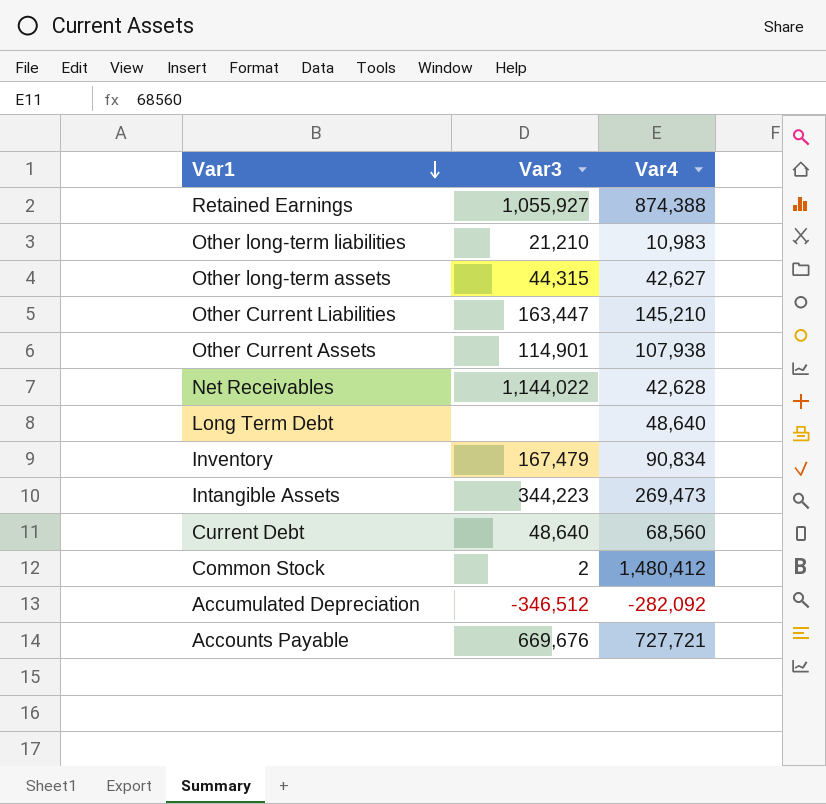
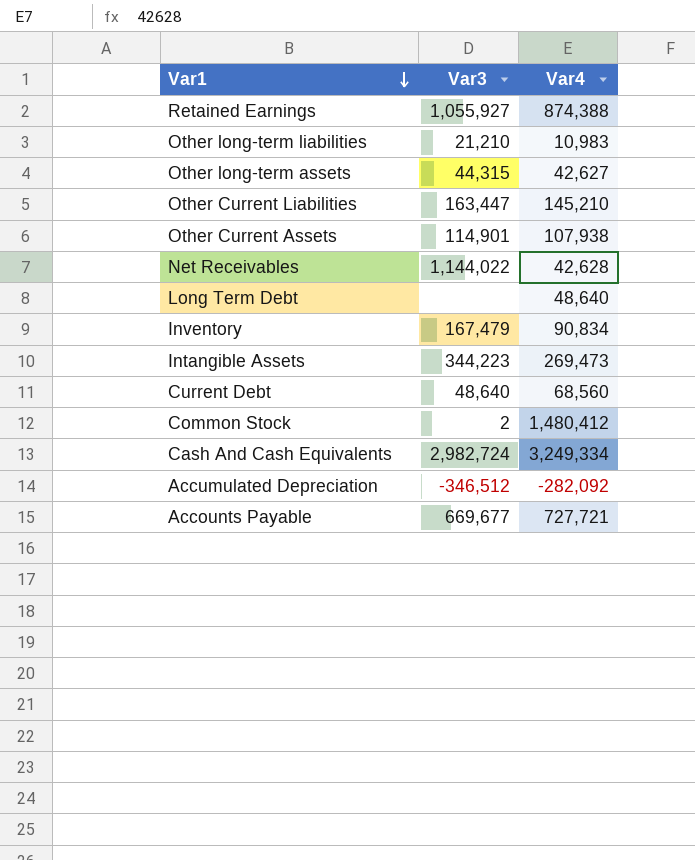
row Cash And Cash Equivalents: none -> 2,982,724 | 3,249,334
Accounts Payable | Var3: 669,676 -> 669,677

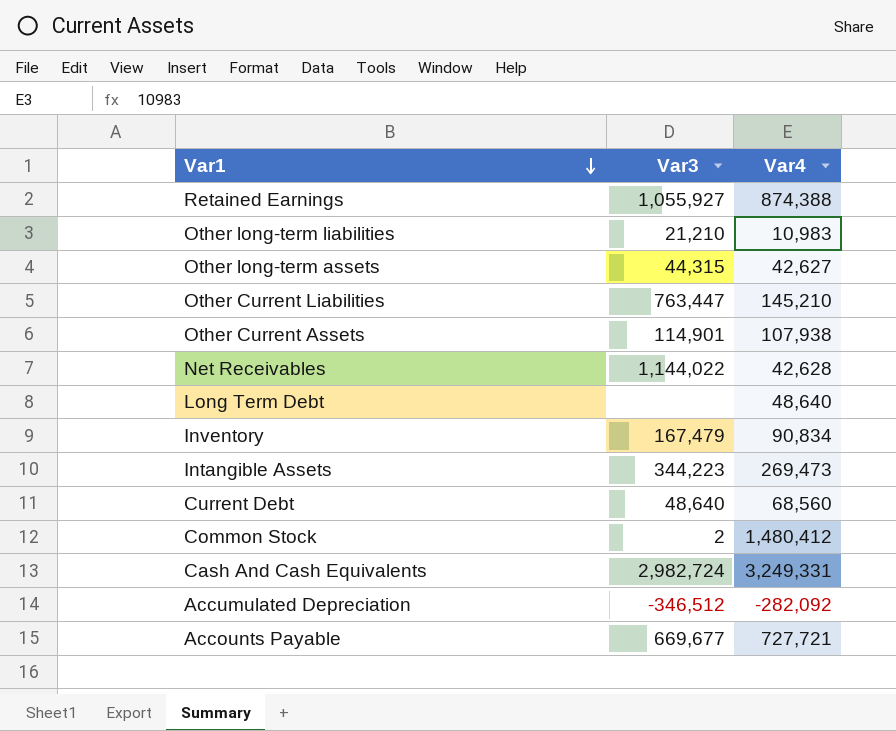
Other Current Liabilities | Var3: 163,447 -> 763,447
Cash And Cash Equivalents | Var4: 3,249,334 -> 3,249,331

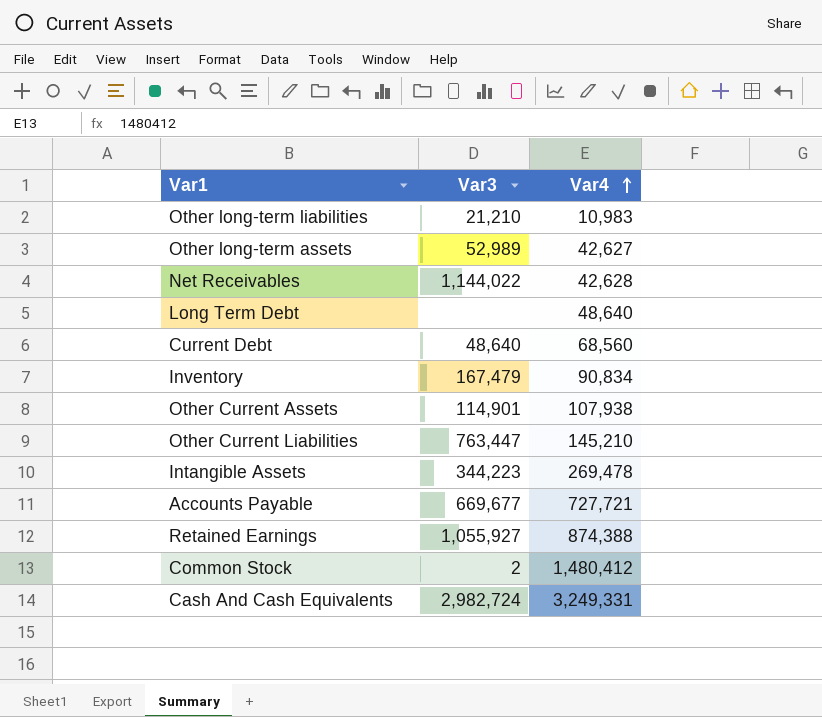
row order: Var1 descending -> Var4 ascending
row Accumulated Depreciation: -346,512 | -282,092 -> none
Other long-term assets | Var3: 44,315 -> 52,989
Intangible Assets | Var4: 269,473 -> 269,478

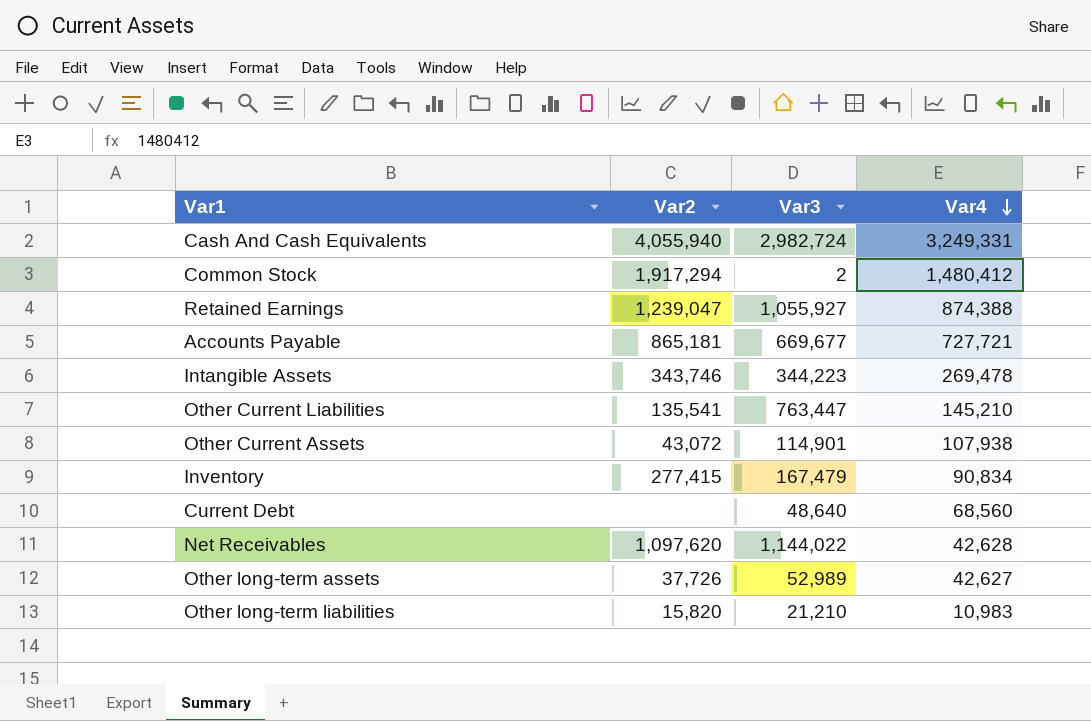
row order: Var4 ascending -> Var4 descending
column Var2 | position: none -> 2
row Long Term Debt: none | 48,640 -> none

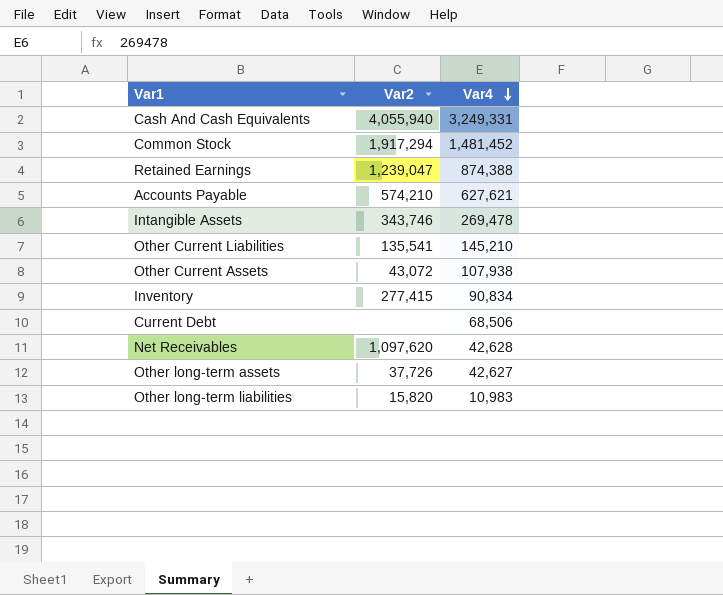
column Var3 | position: 3 -> none
Common Stock | Var4: 1,480,412 -> 1,481,452
Accounts Payable | Var2: 865,181 -> 574,210
Accounts Payable | Var4: 727,721 -> 627,621
Current Debt | Var4: 68,560 -> 68,506

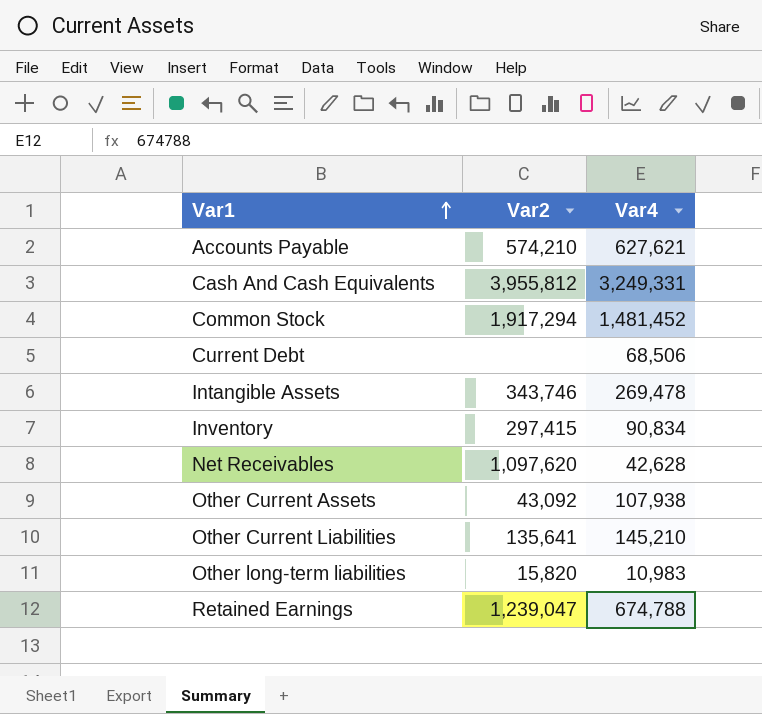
row order: Var4 descending -> Var1 ascending
row Other long-term assets: 37,726 | 42,627 -> none
Cash And Cash Equivalents | Var2: 4,055,940 -> 3,955,812
Inventory | Var2: 277,415 -> 297,415
Other Current Assets | Var2: 43,072 -> 43,092
Other Current Liabilities | Var2: 135,541 -> 135,641
Retained Earnings | Var4: 874,388 -> 674,788

